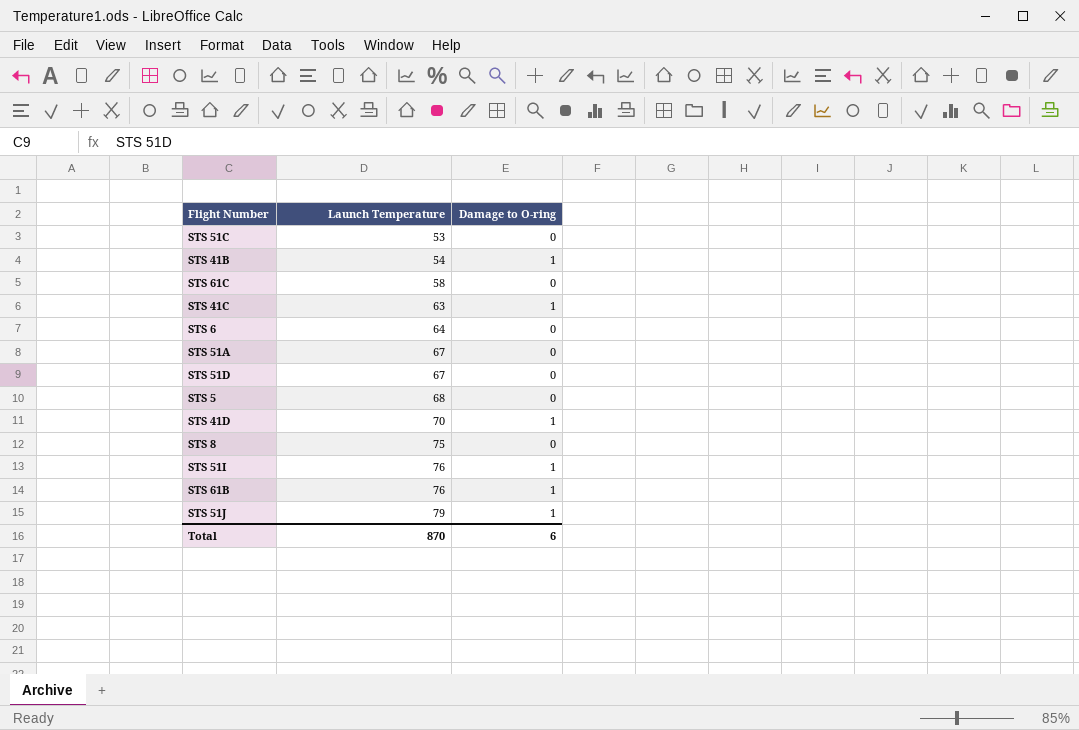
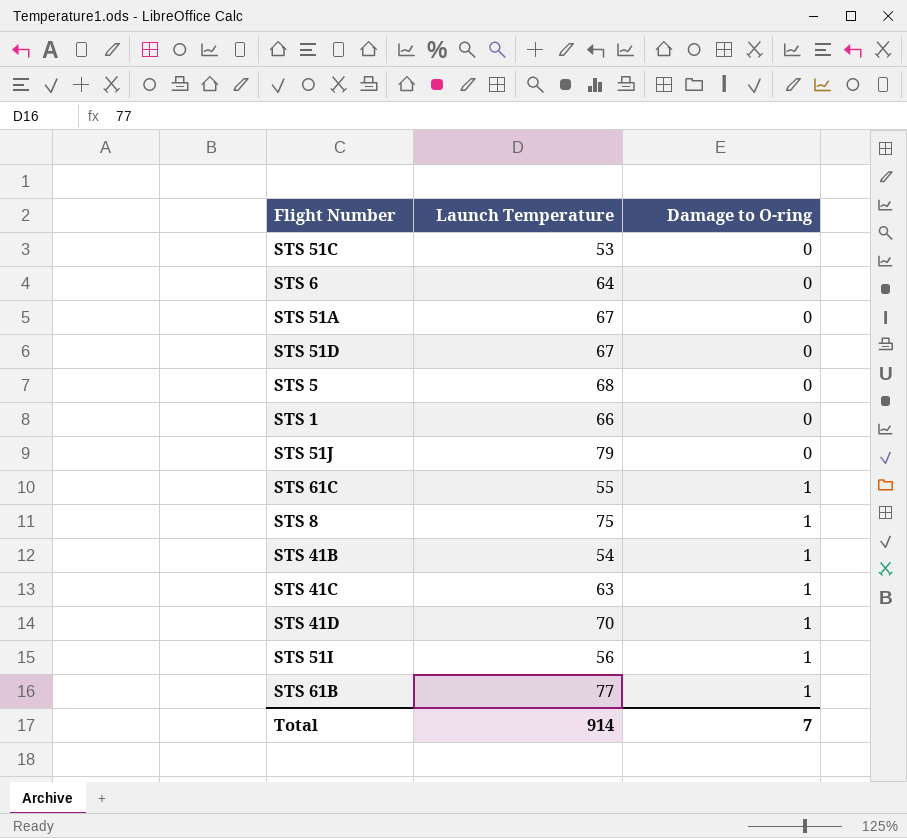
row order: Launch Temperature ascending -> Damage to O-ring ascending
row STS 1: none -> 66 | 0
STS 51J | Damage to O-ring: 1 -> 0
STS 61C | Launch Temperature: 58 -> 55
STS 61C | Damage to O-ring: 0 -> 1
STS 8 | Damage to O-ring: 0 -> 1
STS 51I | Launch Temperature: 76 -> 56
STS 61B | Launch Temperature: 76 -> 77
Total | Launch Temperature: 870 -> 914
Total | Damage to O-ring: 6 -> 7

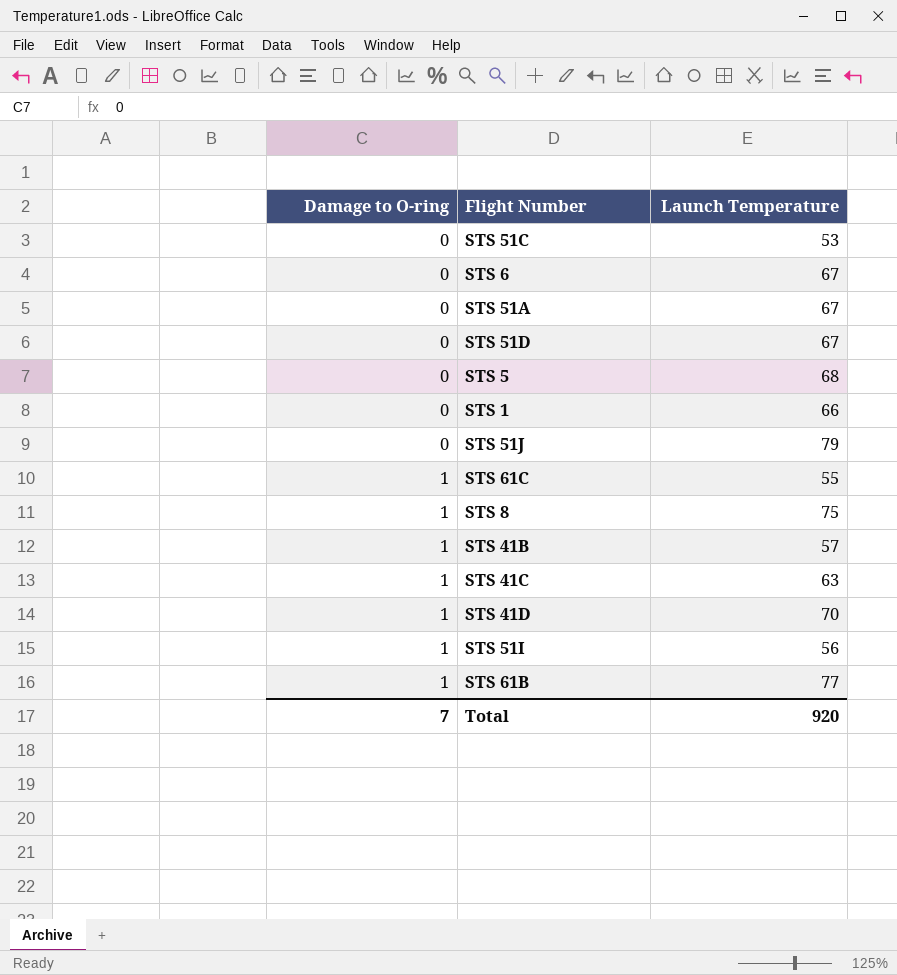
column Damage to O-ring | position: 3 -> 1
STS 6 | Launch Temperature: 64 -> 67
STS 41B | Launch Temperature: 54 -> 57
Total | Launch Temperature: 914 -> 920

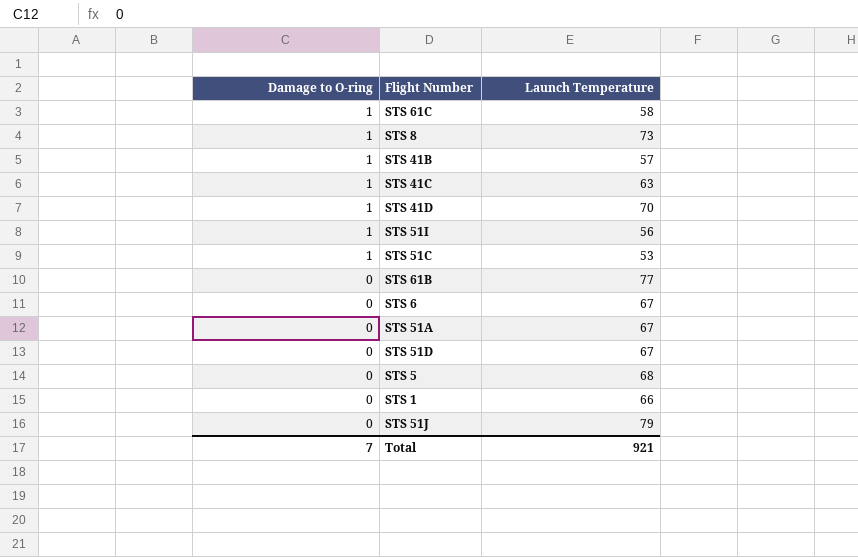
row order: Damage to O-ring ascending -> Damage to O-ring descending
STS 61C | Launch Temperature: 55 -> 58
STS 8 | Launch Temperature: 75 -> 73
STS 51C | Damage to O-ring: 0 -> 1
STS 61B | Damage to O-ring: 1 -> 0
Total | Launch Temperature: 920 -> 921

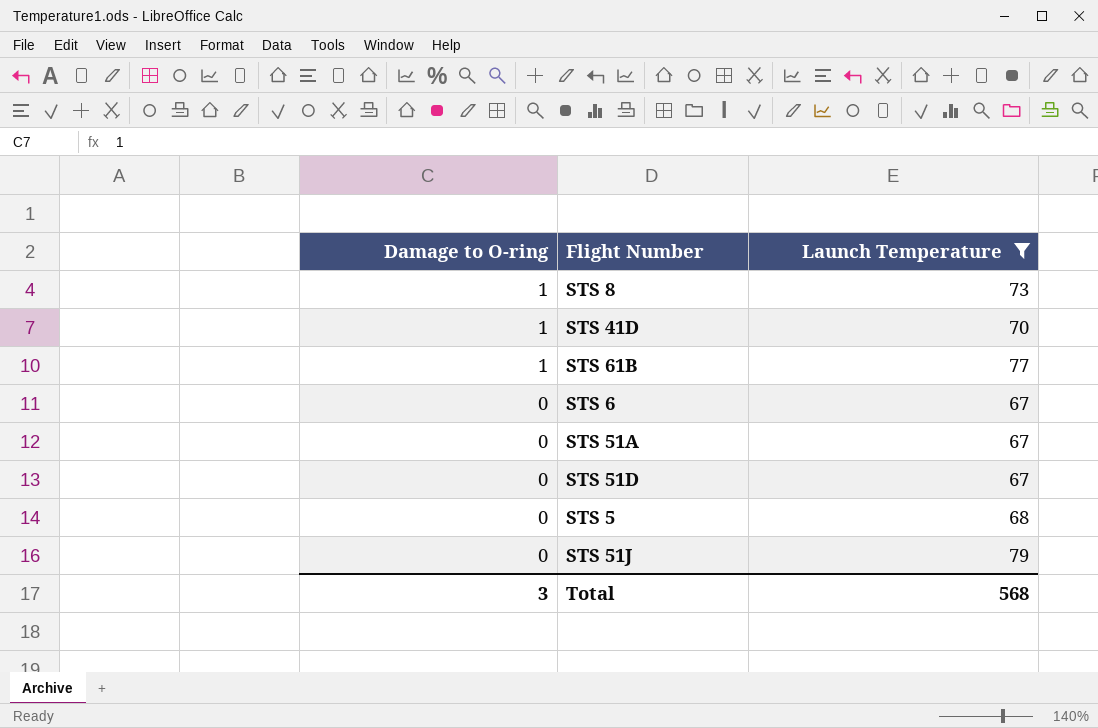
filter: none -> Launch Temperature >= 67
STS 61B | Damage to O-ring: 0 -> 1
Total | Damage to O-ring: 7 -> 3
Total | Launch Temperature: 921 -> 568

